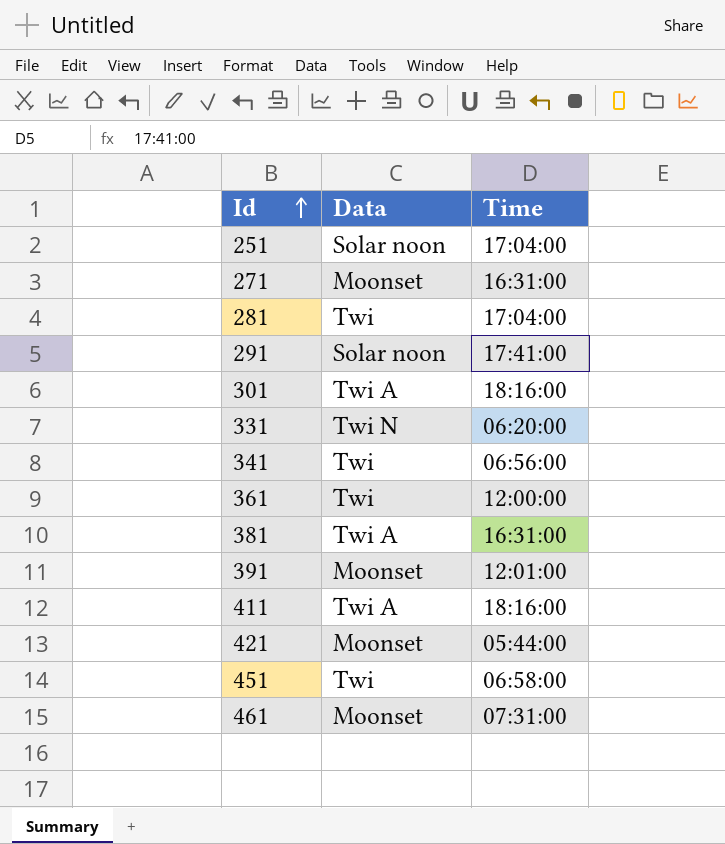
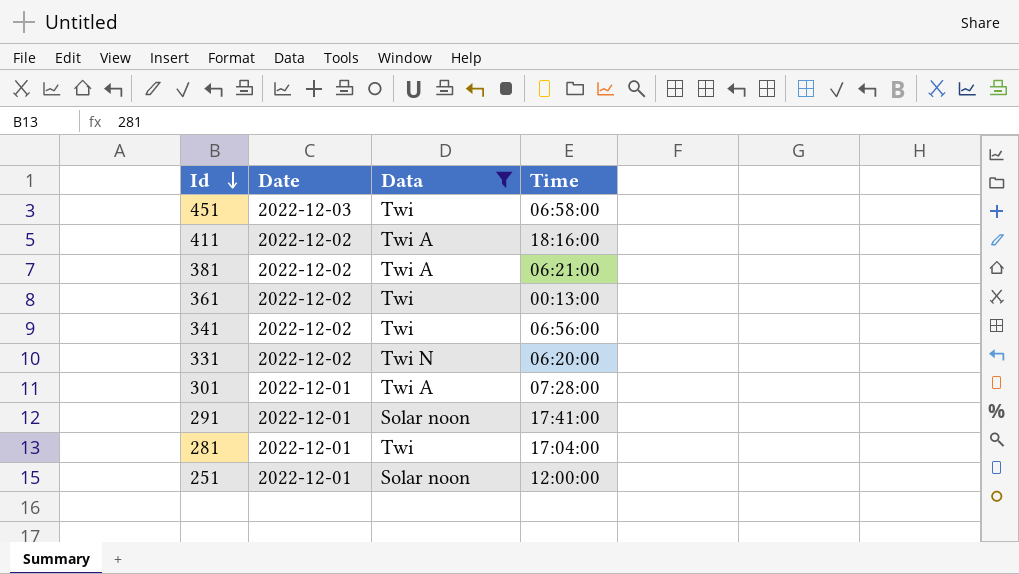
filter: none -> Data != Moonset
row order: Id ascending -> Id descending
column Date | position: none -> 2
381 | Time: 16:31:00 -> 06:21:00
361 | Time: 12:00:00 -> 00:13:00
301 | Time: 18:16:00 -> 07:28:00
251 | Time: 17:04:00 -> 12:00:00

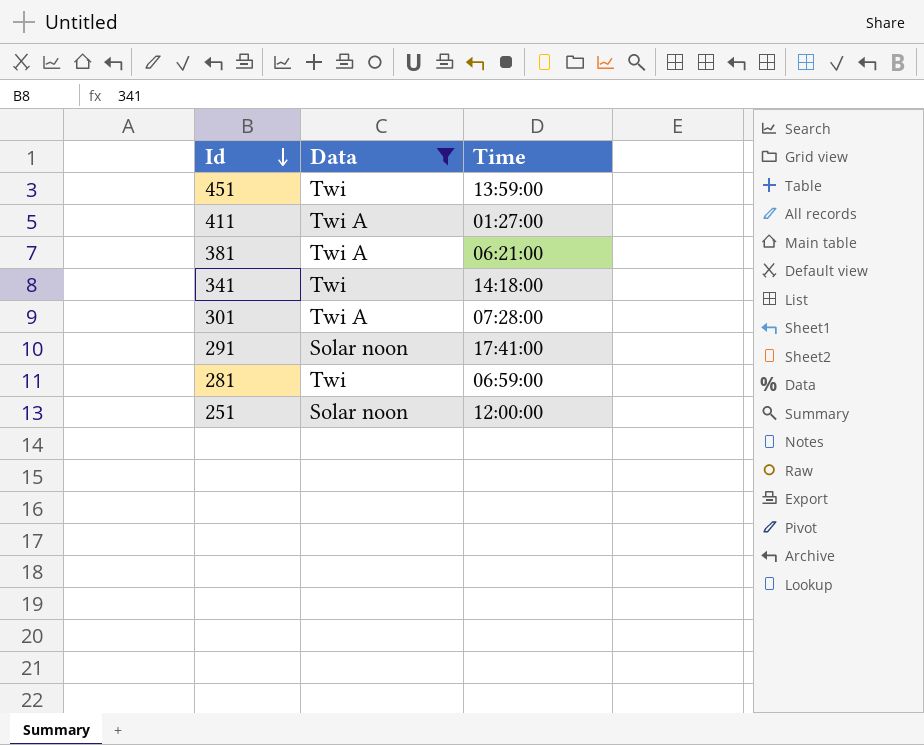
column Date | position: 2 -> none
row 361: 2022-12-02 | Twi | 00:13:00 -> none
row 331: 2022-12-02 | Twi N | 06:20:00 -> none
451 | Time: 06:58:00 -> 13:59:00
411 | Time: 18:16:00 -> 01:27:00
341 | Time: 06:56:00 -> 14:18:00
281 | Time: 17:04:00 -> 06:59:00

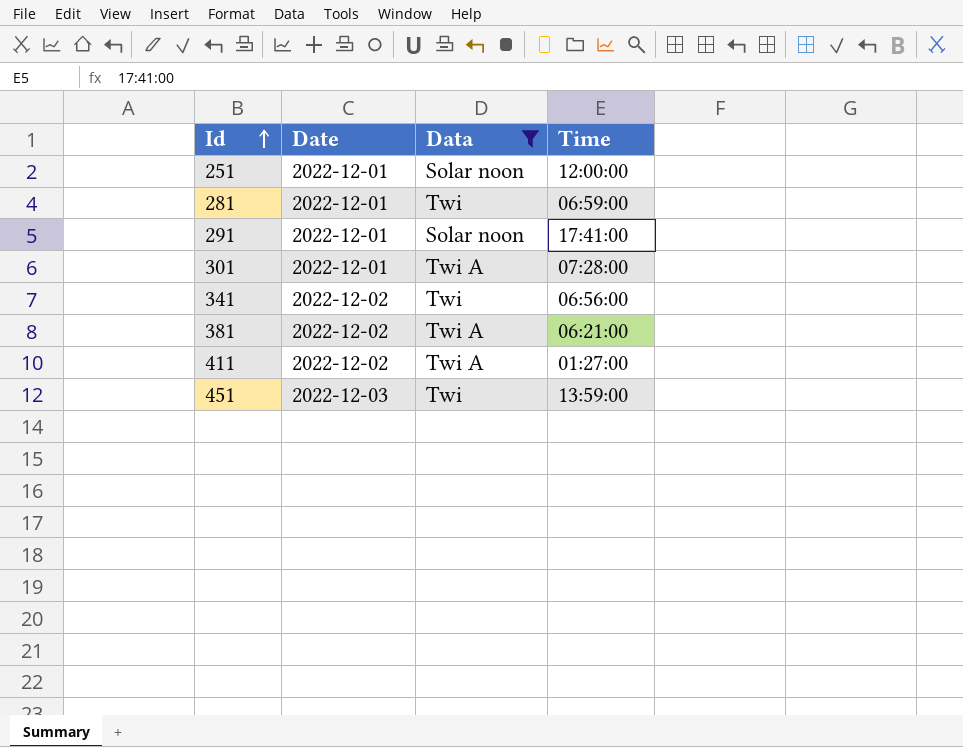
row order: Id descending -> Id ascending
column Date | position: none -> 2
341 | Time: 14:18:00 -> 06:56:00

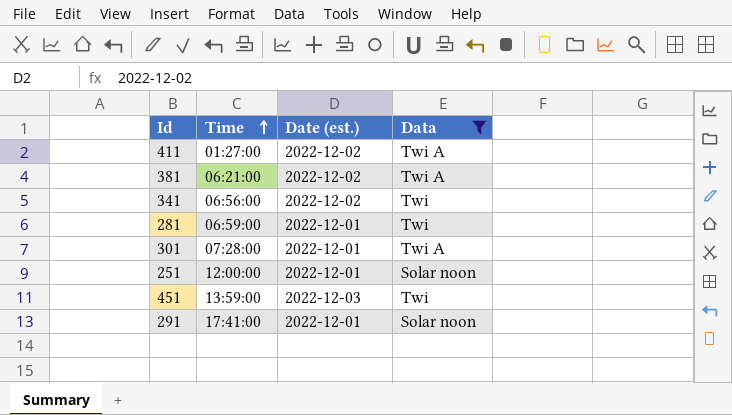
row order: Id ascending -> Time ascending
column Time | position: 4 -> 2
column name: Date -> Date (est.)

